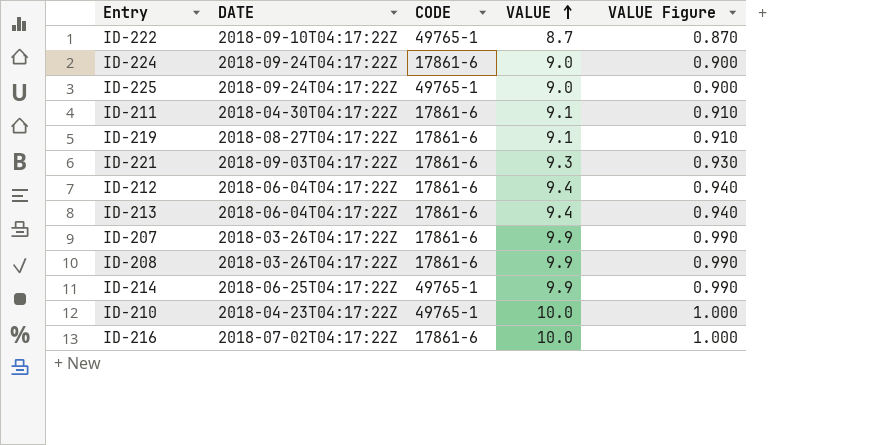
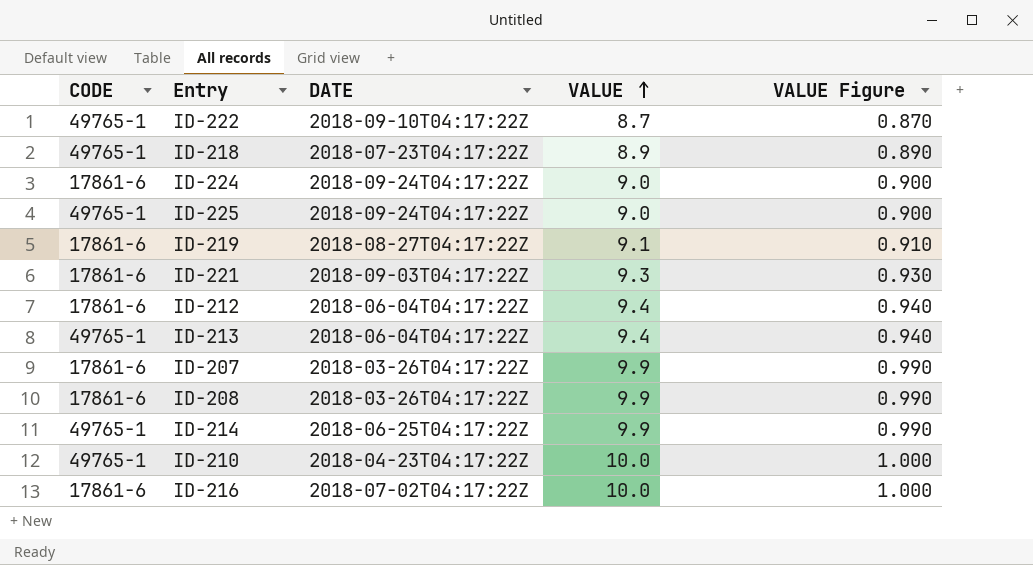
column CODE | position: 3 -> 1
row ID-211: 2018-04-30T04:17:22Z | 17861-6 | 9.1 | 0.910 -> none
row ID-218: none -> 49765-1 | 2018-07-23T04:17:22Z | 8.9 | 0.890
ID-213 | CODE: 17861-6 -> 49765-1

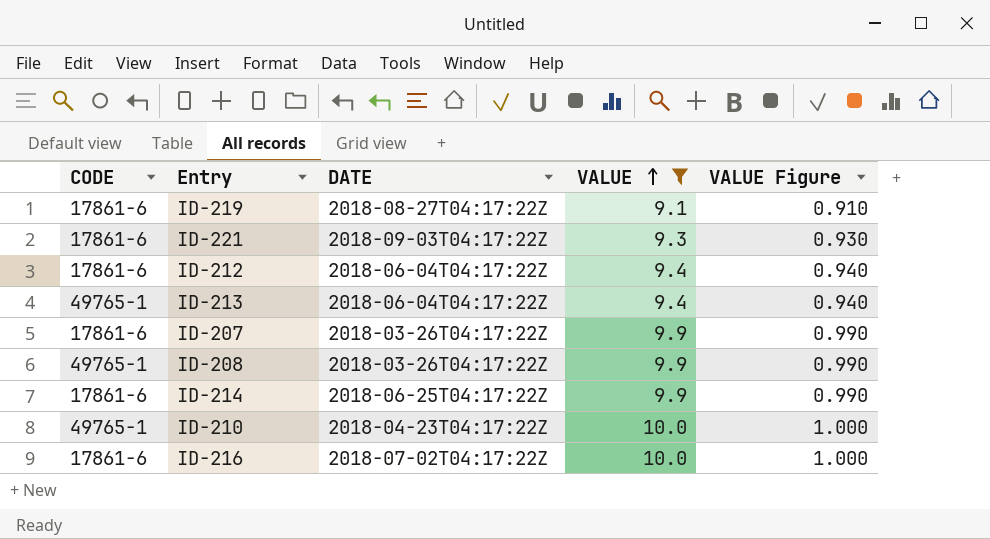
filter: none -> VALUE >= 9.1
ID-208 | CODE: 17861-6 -> 49765-1
ID-214 | CODE: 49765-1 -> 17861-6

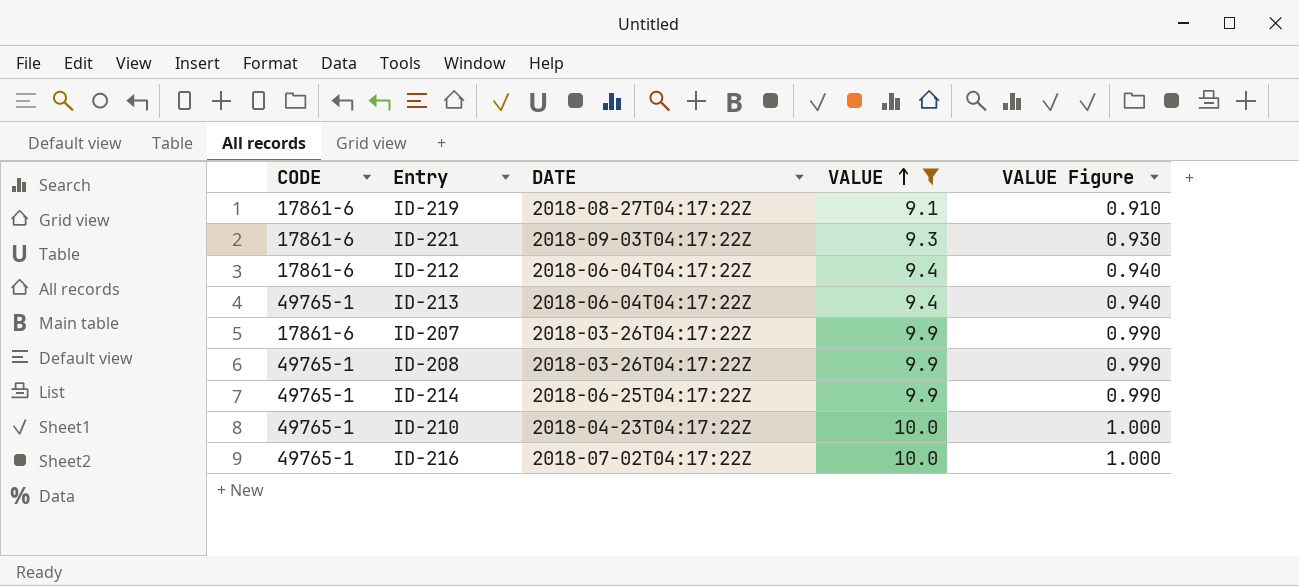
ID-214 | CODE: 17861-6 -> 49765-1
ID-216 | CODE: 17861-6 -> 49765-1

